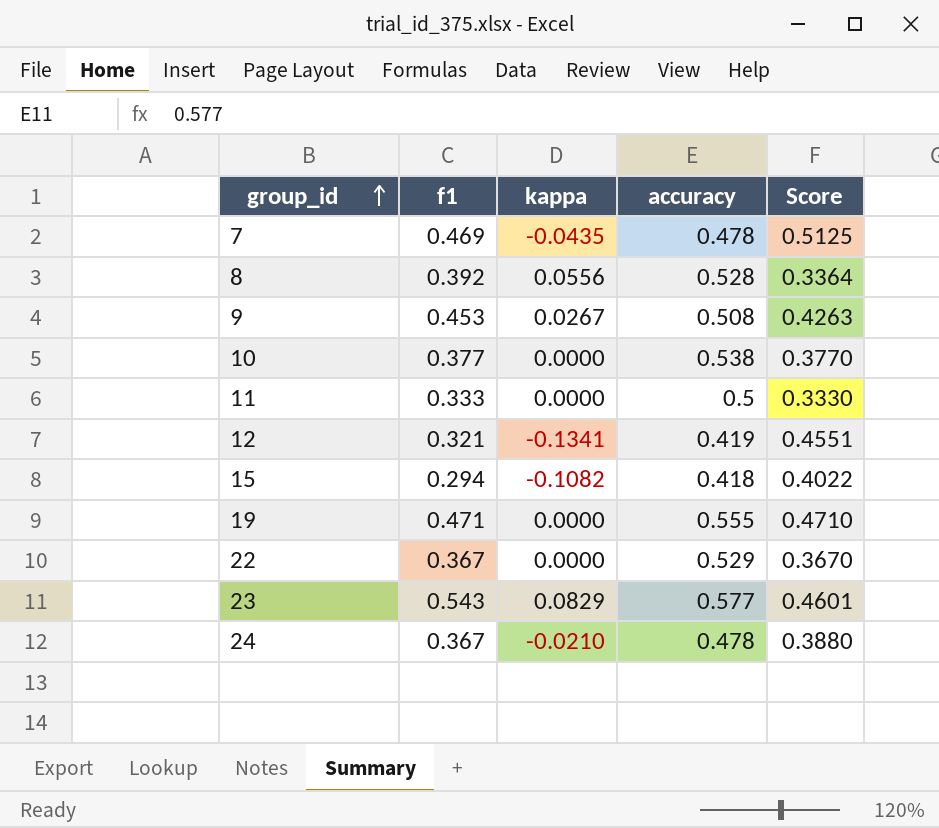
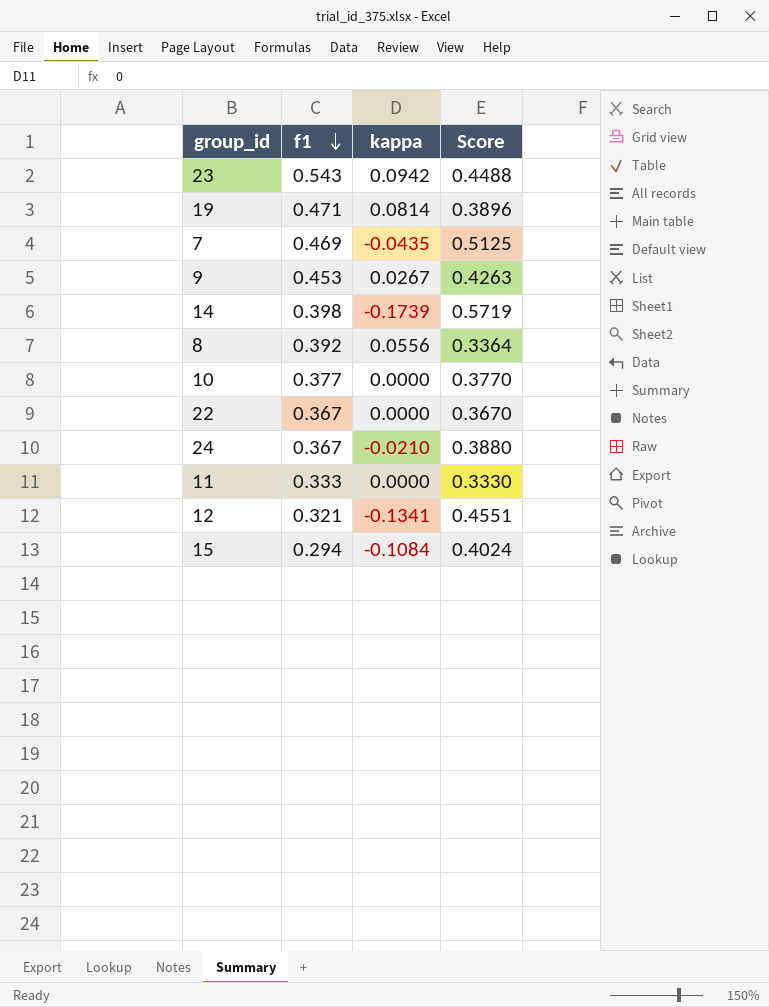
row order: group_id ascending -> f1 descending
column accuracy | position: 4 -> none
23 | kappa: 0.0829 -> 0.0942
23 | Score: 0.4601 -> 0.4488
19 | kappa: 0.0000 -> 0.0814
19 | Score: 0.4710 -> 0.3896
row 14: none -> 0.398 | -0.1739 | 0.5719
15 | kappa: -0.1082 -> -0.1084
15 | Score: 0.4022 -> 0.4024

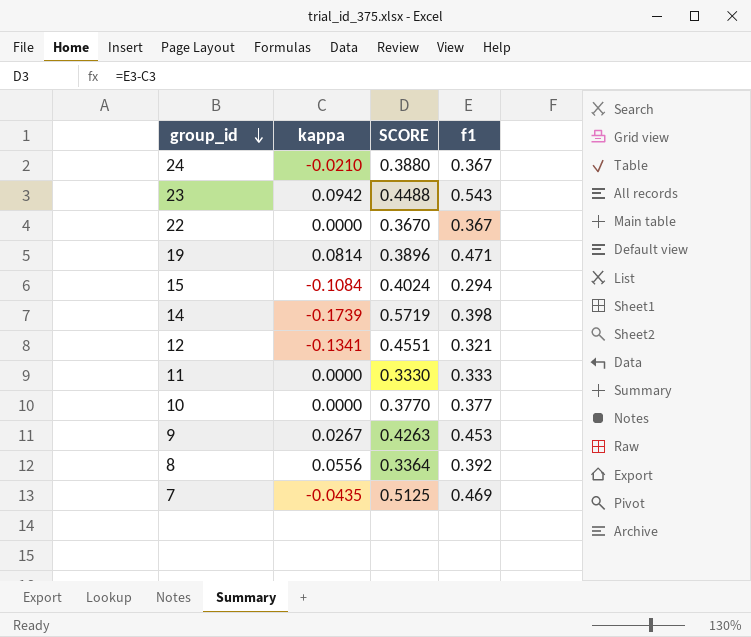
row order: f1 descending -> group_id descending
column name: Score -> SCORE
column f1 | position: 2 -> 4

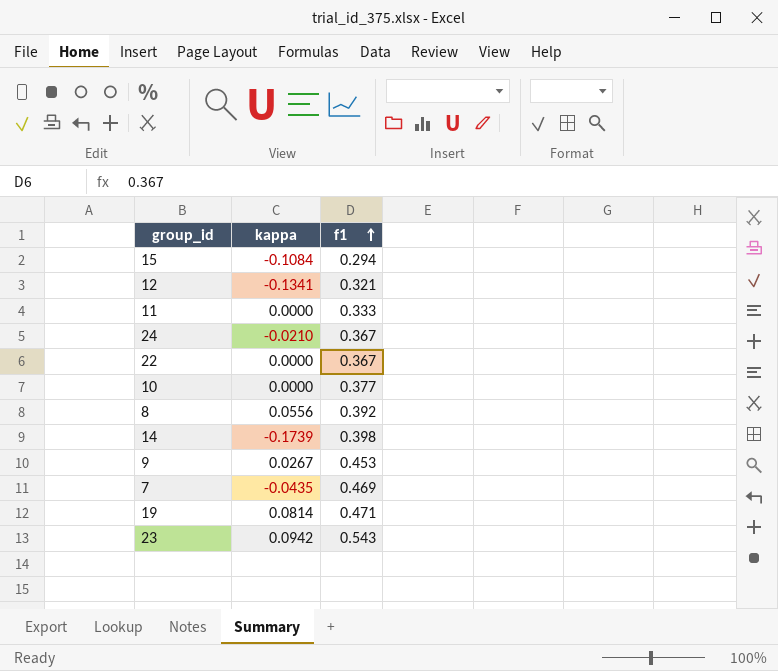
row order: group_id descending -> f1 ascending
column SCORE | formula: [f1] - [kappa] -> none

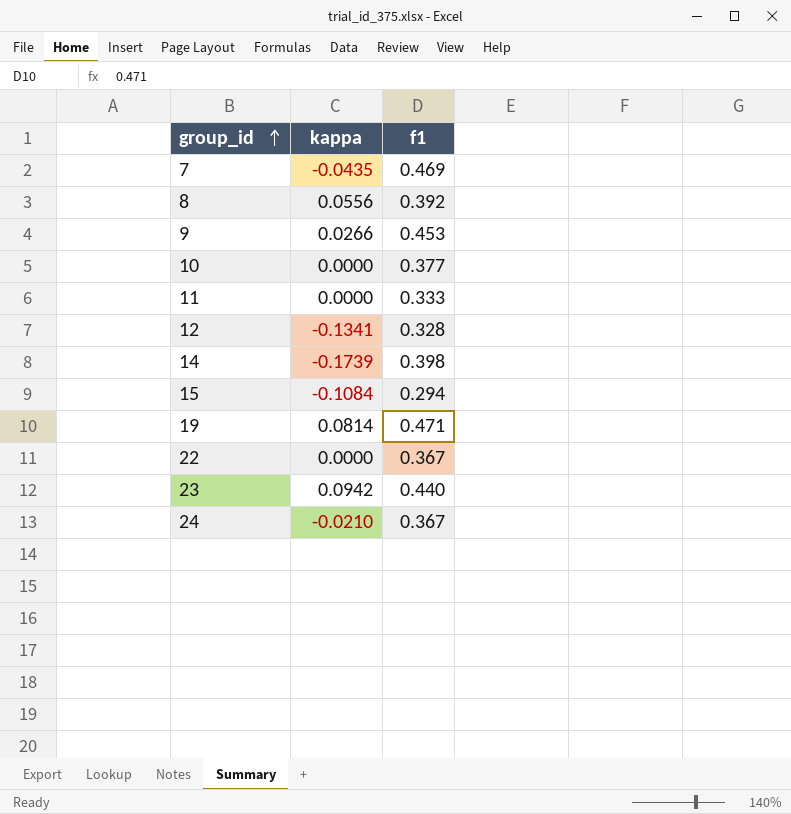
row order: f1 ascending -> group_id ascending
9 | kappa: 0.0267 -> 0.0266
12 | f1: 0.321 -> 0.328
23 | f1: 0.543 -> 0.440

